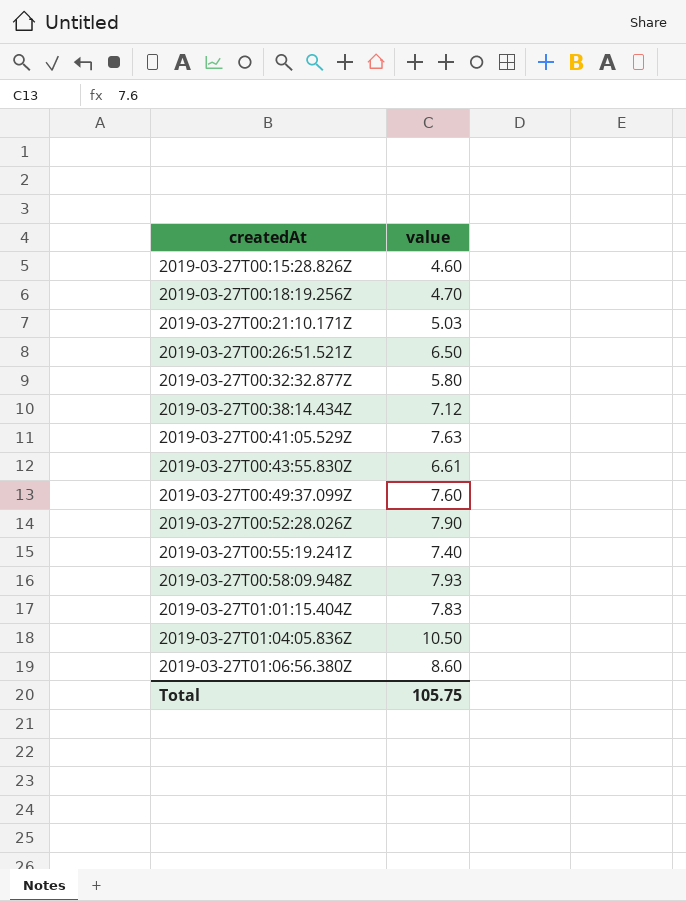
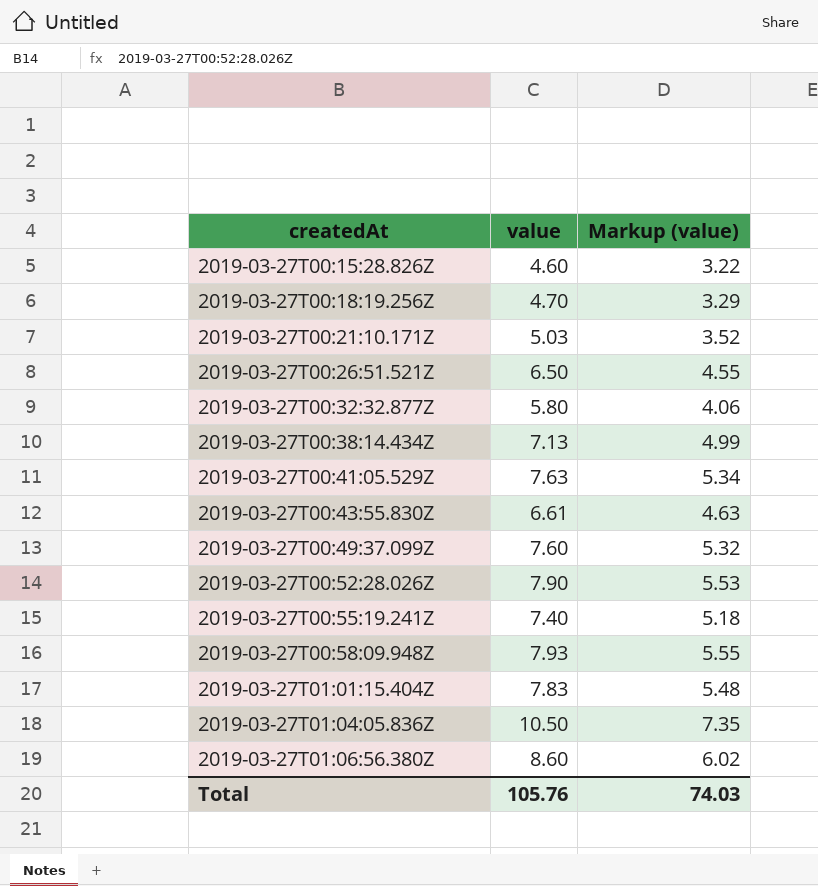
column Markup (value) | formula: none -> [value] * 0.7
2019-03-27T00:38:14.434Z | value: 7.12 -> 7.13
Total | value: 105.75 -> 105.76

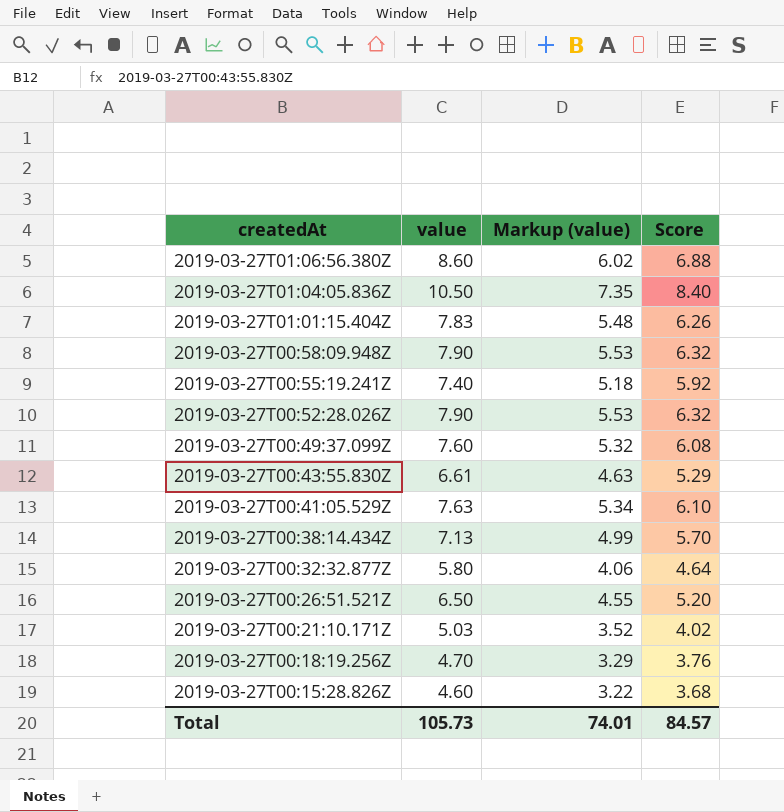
row order: createdAt ascending -> createdAt descending
column Score | formula: none -> [value] * 0.8
2019-03-27T00:58:09.948Z | value: 7.93 -> 7.90
2019-03-27T00:58:09.948Z | Markup (value): 5.55 -> 5.53
Total | value: 105.76 -> 105.73
Total | Markup (value): 74.03 -> 74.01

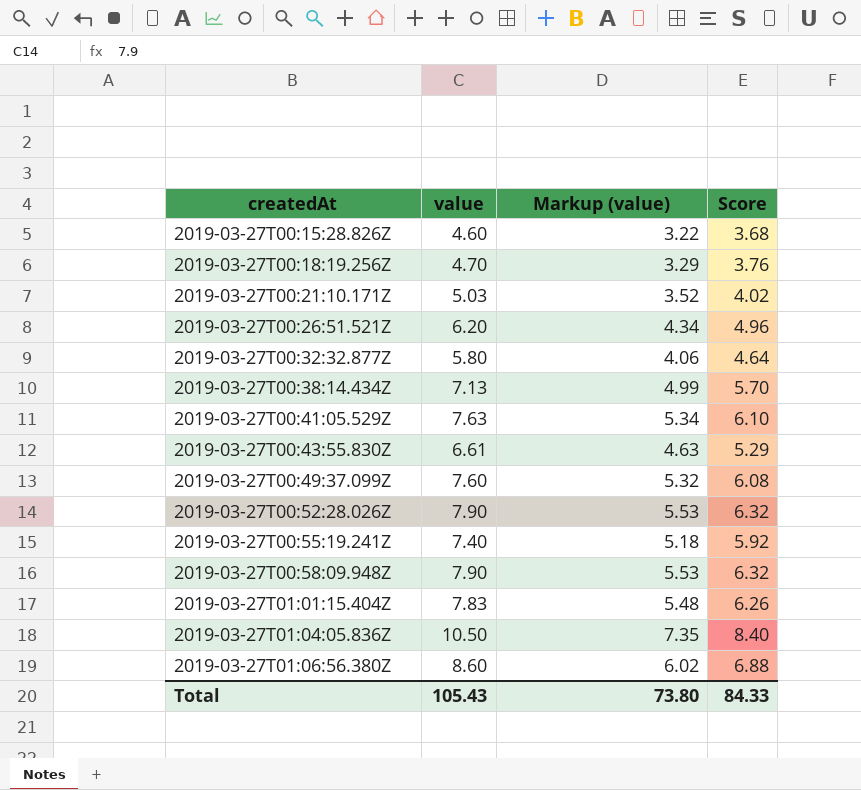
row order: createdAt descending -> createdAt ascending
2019-03-27T00:26:51.521Z | value: 6.50 -> 6.20
2019-03-27T00:26:51.521Z | Markup (value): 4.55 -> 4.34
2019-03-27T00:26:51.521Z | Score: 5.20 -> 4.96
Total | value: 105.73 -> 105.43
Total | Markup (value): 74.01 -> 73.80
Total | Score: 84.57 -> 84.33

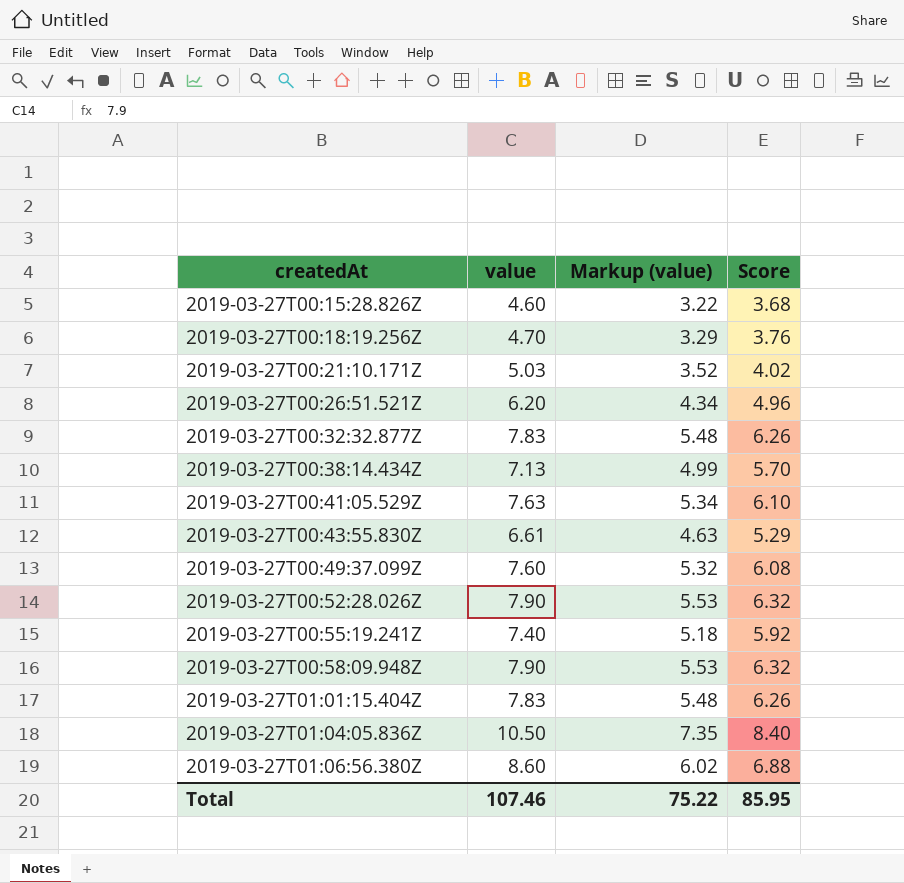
2019-03-27T00:32:32.877Z | value: 5.80 -> 7.83
2019-03-27T00:32:32.877Z | Markup (value): 4.06 -> 5.48
2019-03-27T00:32:32.877Z | Score: 4.64 -> 6.26
Total | value: 105.43 -> 107.46
Total | Markup (value): 73.80 -> 75.22
Total | Score: 84.33 -> 85.95

